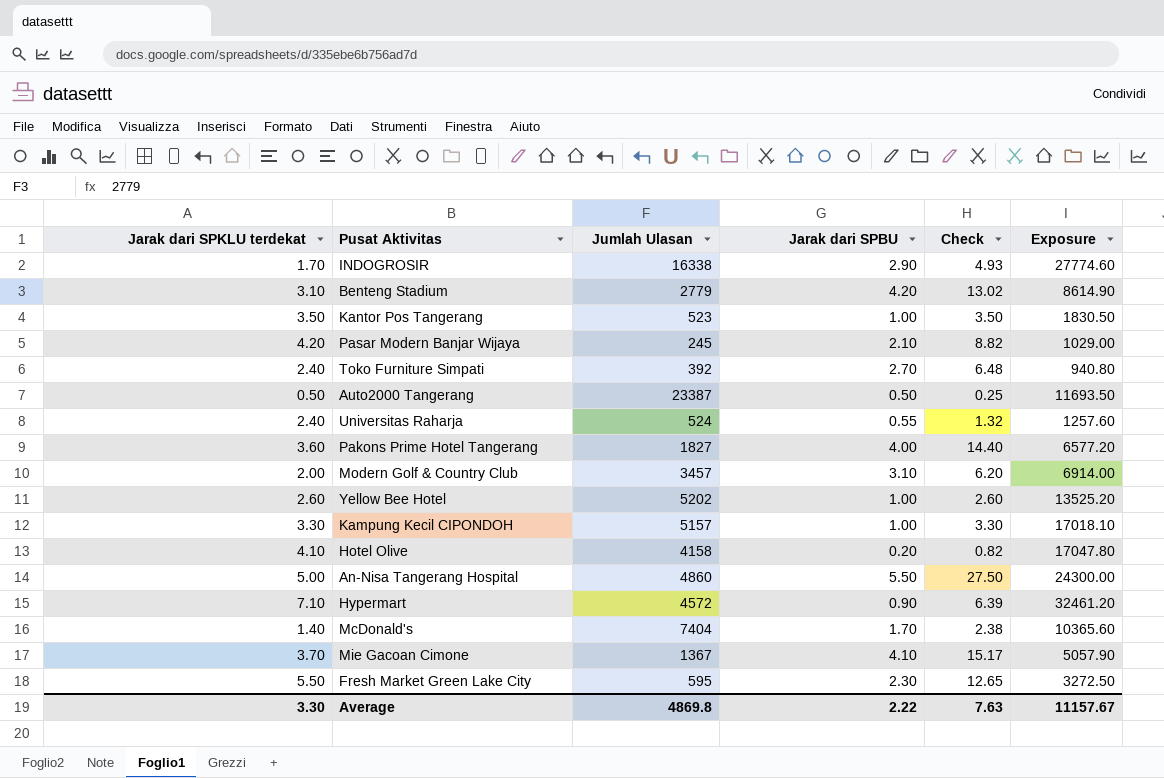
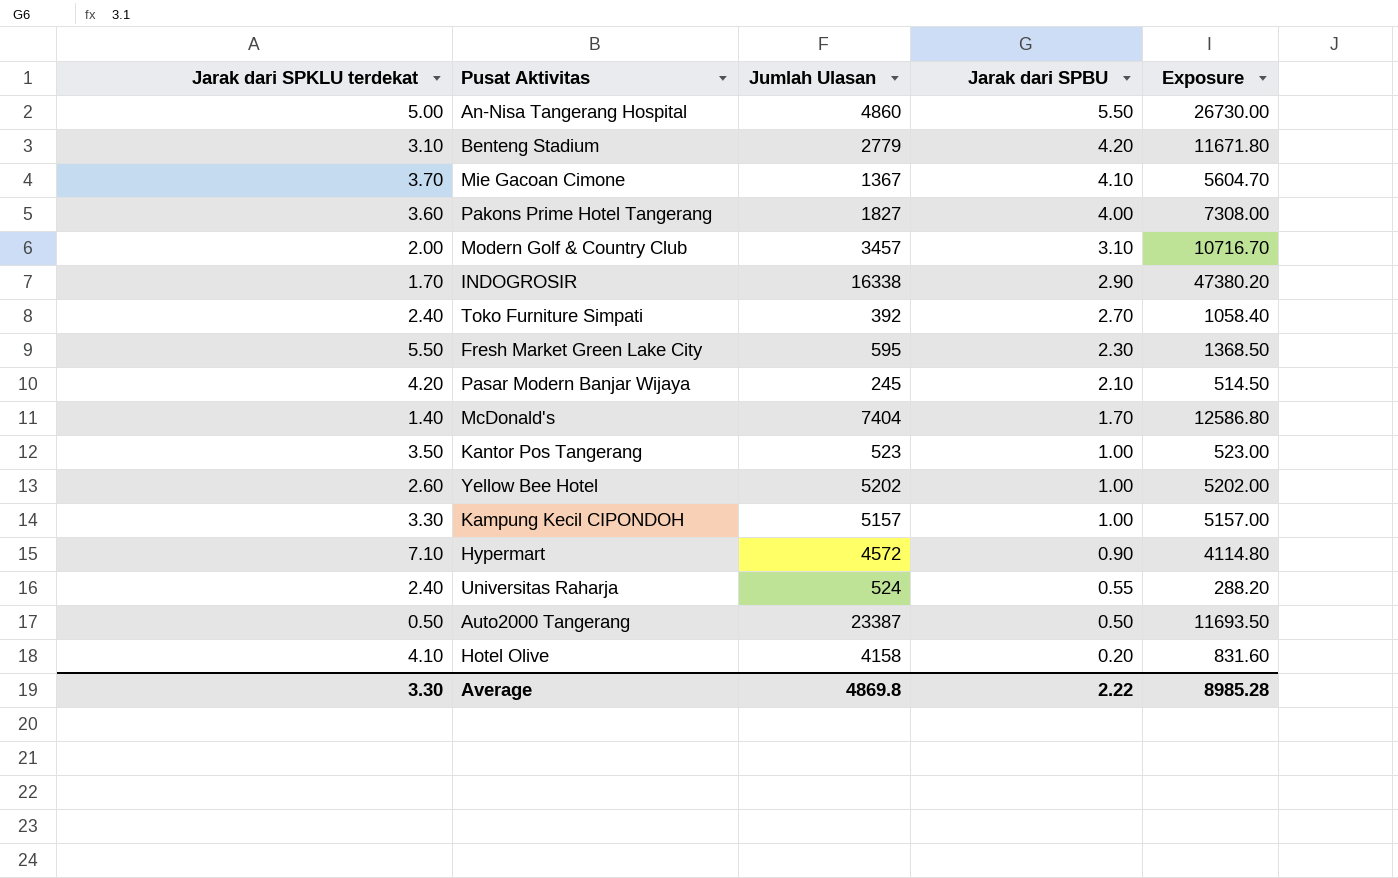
row order: none -> Jarak dari SPBU descending
column Check | formula: [Jarak dari SPKLU terdekat] * [Jarak dari SPBU] -> none
column Exposure | formula: [Jarak dari SPKLU terdekat] * [Jumlah Ulasan] -> [Jumlah Ulasan] * [Jarak dari SPBU]
Average | Exposure: 11157.67 -> 8985.28

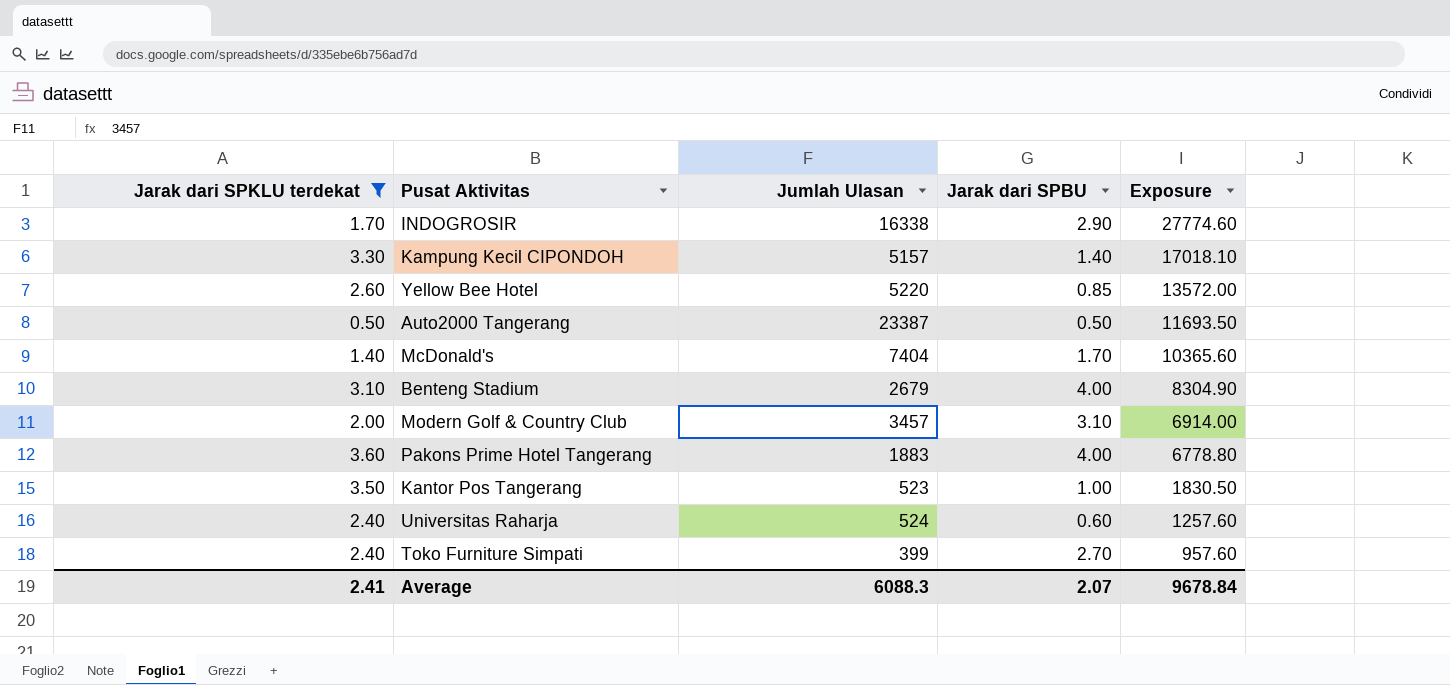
filter: none -> Jarak dari SPKLU terdekat <= 3.60
row order: Jarak dari SPBU descending -> Exposure descending
column Exposure | formula: [Jumlah Ulasan] * [Jarak dari SPBU] -> [Jarak dari SPKLU terdekat] * [Jumlah Ulasan]
Kampung Kecil CIPONDOH | Jarak dari SPBU: 1.00 -> 1.40
Yellow Bee Hotel | Jumlah Ulasan: 5202 -> 5220
Yellow Bee Hotel | Jarak dari SPBU: 1.00 -> 0.85
Benteng Stadium | Jumlah Ulasan: 2779 -> 2679
Benteng Stadium | Jarak dari SPBU: 4.20 -> 4.00
Pakons Prime Hotel Tangerang | Jumlah Ulasan: 1827 -> 1883
Universitas Raharja | Jarak dari SPBU: 0.55 -> 0.60
Toko Furniture Simpati | Jumlah Ulasan: 392 -> 399
Average | Jarak dari SPKLU terdekat: 3.30 -> 2.41
Average | Jumlah Ulasan: 4869.8 -> 6088.3
Average | Jarak dari SPBU: 2.22 -> 2.07
Average | Exposure: 8985.28 -> 9678.84

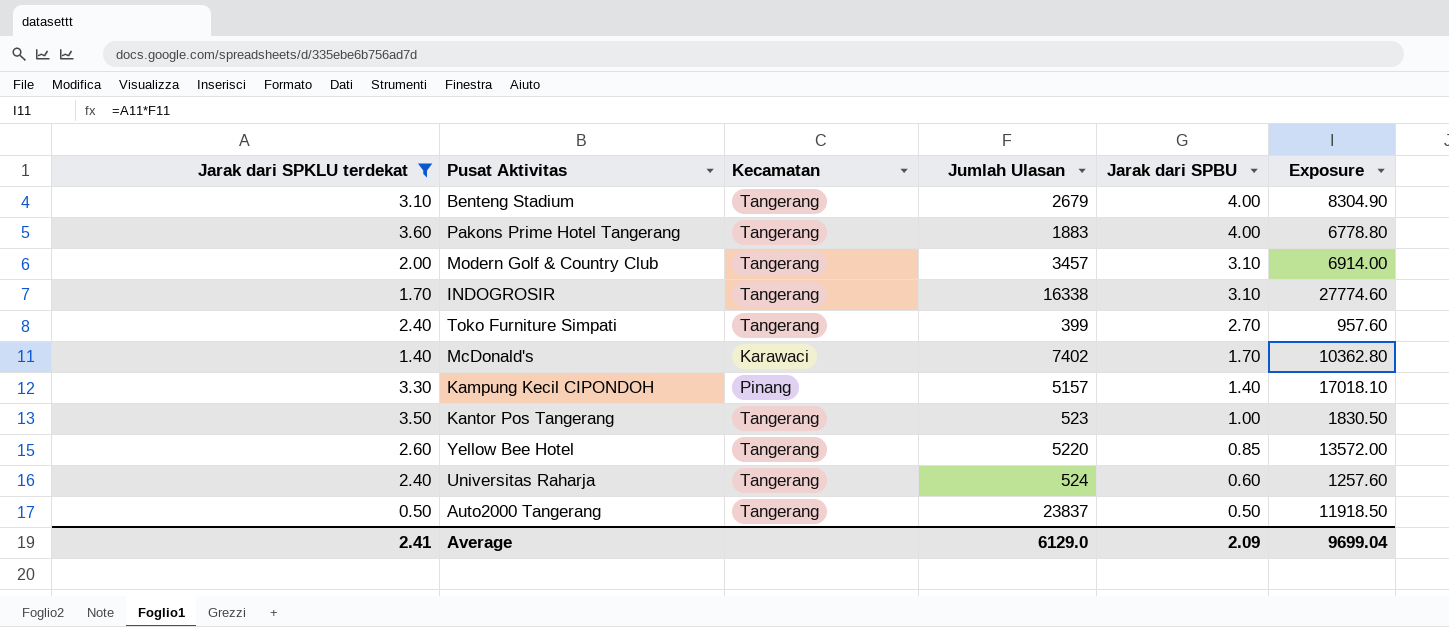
row order: Exposure descending -> Jarak dari SPBU descending
column Kecamatan | position: none -> 3
INDOGROSIR | Jarak dari SPBU: 2.90 -> 3.10
McDonald's | Jumlah Ulasan: 7404 -> 7402
McDonald's | Exposure: 10365.60 -> 10362.80
Auto2000 Tangerang | Jumlah Ulasan: 23387 -> 23837
Auto2000 Tangerang | Exposure: 11693.50 -> 11918.50
Average | Jumlah Ulasan: 6088.3 -> 6129.0
Average | Jarak dari SPBU: 2.07 -> 2.09
Average | Exposure: 9678.84 -> 9699.04

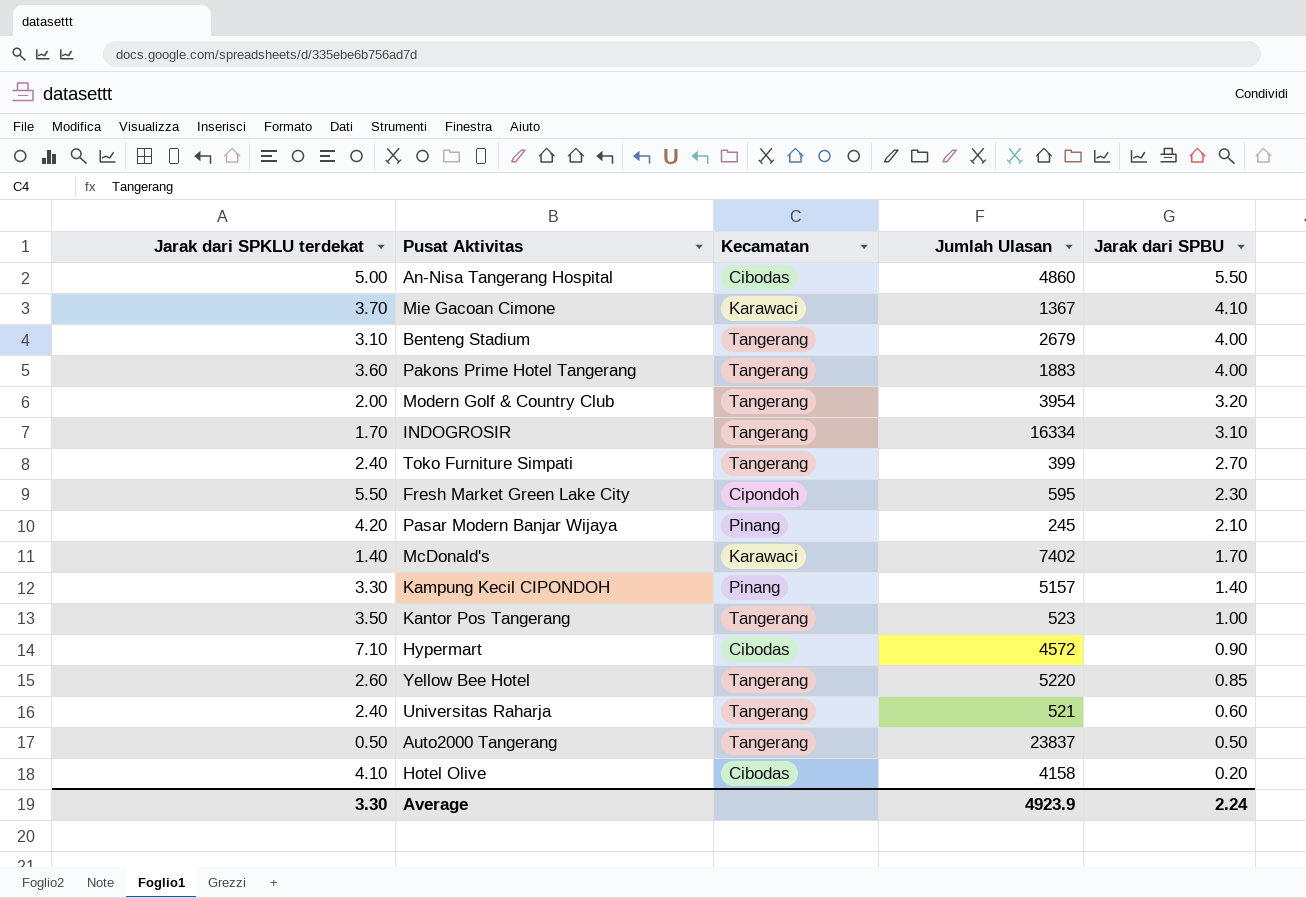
filter: Jarak dari SPKLU terdekat <= 3.60 -> none
column Exposure | formula: [Jarak dari SPKLU terdekat] * [Jumlah Ulasan] -> none
Modern Golf & Country Club | Jumlah Ulasan: 3457 -> 3954
Modern Golf & Country Club | Jarak dari SPBU: 3.10 -> 3.20
INDOGROSIR | Jumlah Ulasan: 16338 -> 16334
Universitas Raharja | Jumlah Ulasan: 524 -> 521
Average | Jarak dari SPKLU terdekat: 2.41 -> 3.30
Average | Jumlah Ulasan: 6129.0 -> 4923.9
Average | Jarak dari SPBU: 2.09 -> 2.24

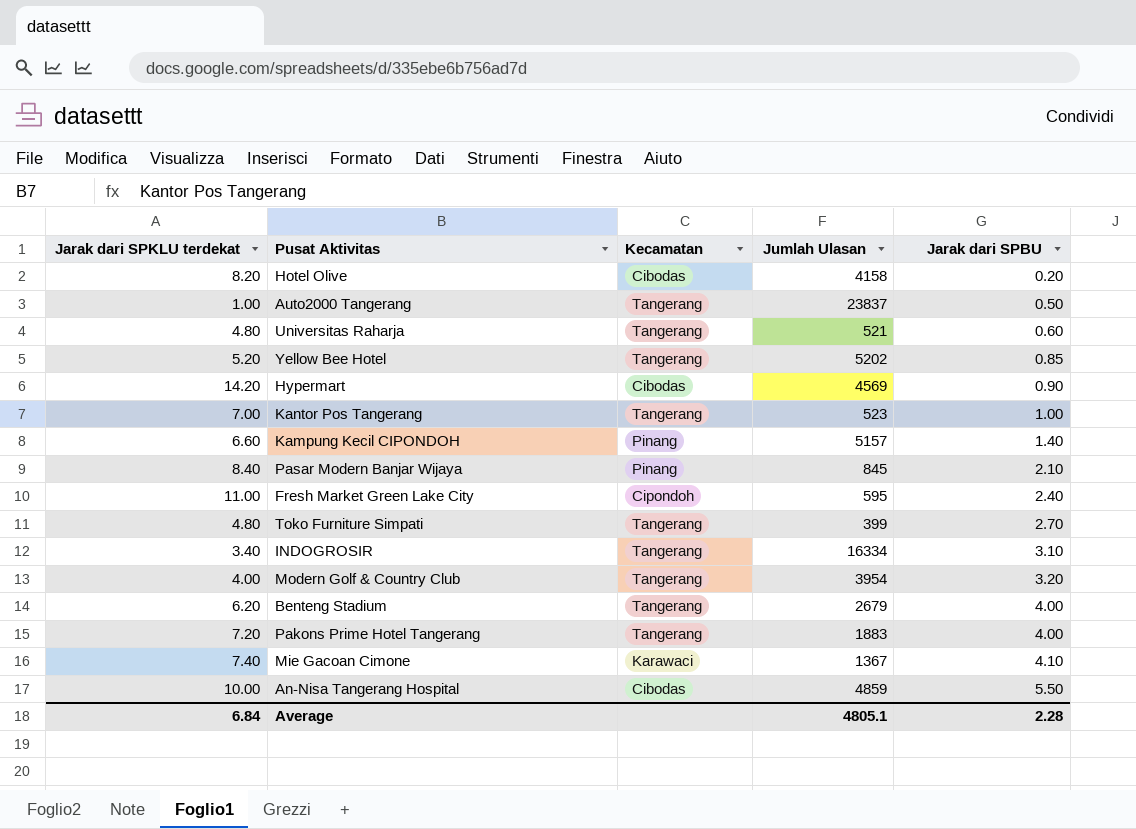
row order: Jarak dari SPBU descending -> Jarak dari SPBU ascending
row McDonald's: 1.40 | Karawaci | 7402 | 1.70 -> none
Hotel Olive | Jarak dari SPKLU terdekat: 4.10 -> 8.20
Auto2000 Tangerang | Jarak dari SPKLU terdekat: 0.50 -> 1.00
Universitas Raharja | Jarak dari SPKLU terdekat: 2.40 -> 4.80
Yellow Bee Hotel | Jarak dari SPKLU terdekat: 2.60 -> 5.20
Yellow Bee Hotel | Jumlah Ulasan: 5220 -> 5202
Hypermart | Jarak dari SPKLU terdekat: 7.10 -> 14.20
Hypermart | Jumlah Ulasan: 4572 -> 4569
Kantor Pos Tangerang | Jarak dari SPKLU terdekat: 3.50 -> 7.00
Kampung Kecil CIPONDOH | Jarak dari SPKLU terdekat: 3.30 -> 6.60
Pasar Modern Banjar Wijaya | Jarak dari SPKLU terdekat: 4.20 -> 8.40
Pasar Modern Banjar Wijaya | Jumlah Ulasan: 245 -> 845
Fresh Market Green Lake City | Jarak dari SPKLU terdekat: 5.50 -> 11.00
Fresh Market Green Lake City | Jarak dari SPBU: 2.30 -> 2.40
Toko Furniture Simpati | Jarak dari SPKLU terdekat: 2.40 -> 4.80
INDOGROSIR | Jarak dari SPKLU terdekat: 1.70 -> 3.40
Modern Golf & Country Club | Jarak dari SPKLU terdekat: 2.00 -> 4.00
Benteng Stadium | Jarak dari SPKLU terdekat: 3.10 -> 6.20
Pakons Prime Hotel Tangerang | Jarak dari SPKLU terdekat: 3.60 -> 7.20
Mie Gacoan Cimone | Jarak dari SPKLU terdekat: 3.70 -> 7.40
An-Nisa Tangerang Hospital | Jarak dari SPKLU terdekat: 5.00 -> 10.00
An-Nisa Tangerang Hospital | Jumlah Ulasan: 4860 -> 4859
Average | Jarak dari SPKLU terdekat: 3.30 -> 6.84
Average | Jumlah Ulasan: 4923.9 -> 4805.1
Average | Jarak dari SPBU: 2.24 -> 2.28

